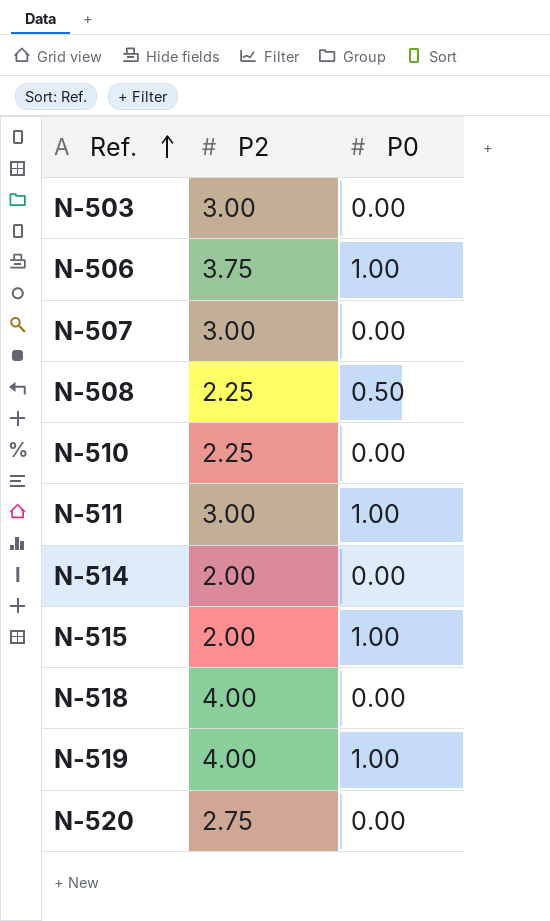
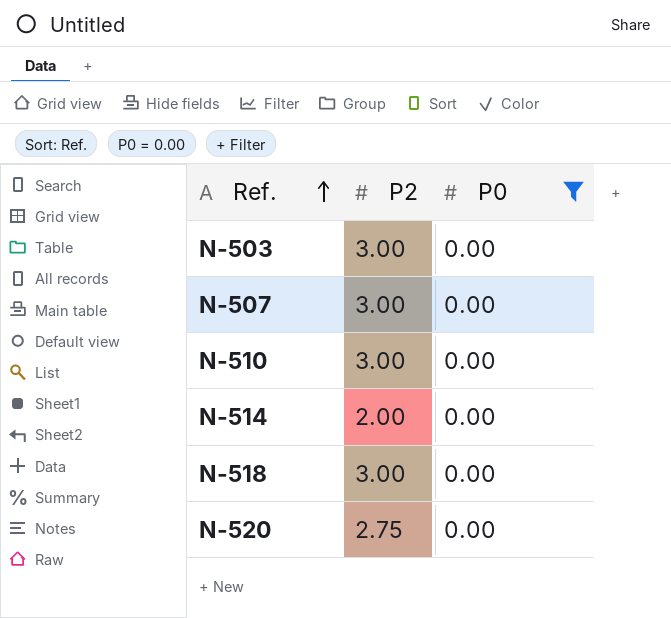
filter: none -> P0 = 0.00
N-510 | P2: 2.25 -> 3.00
N-518 | P2: 4.00 -> 3.00

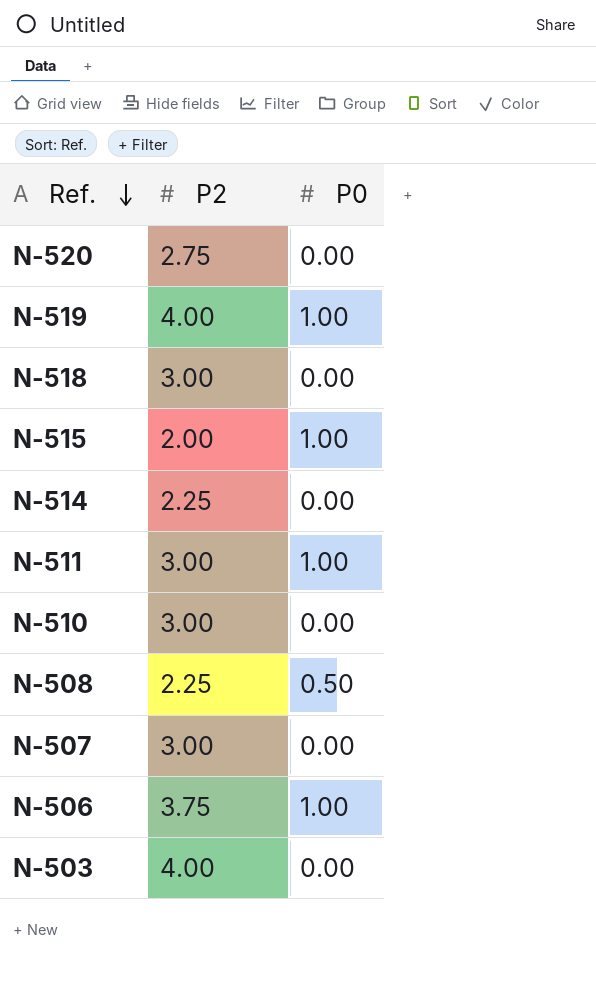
filter: P0 = 0.00 -> none
row order: Ref. ascending -> Ref. descending
N-514 | P2: 2.00 -> 2.25
N-503 | P2: 3.00 -> 4.00

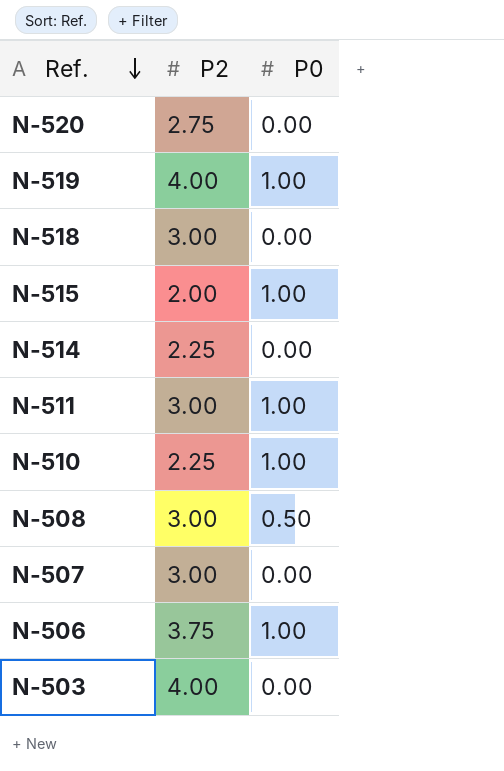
N-510 | P2: 3.00 -> 2.25
N-510 | P0: 0.00 -> 1.00
N-508 | P2: 2.25 -> 3.00

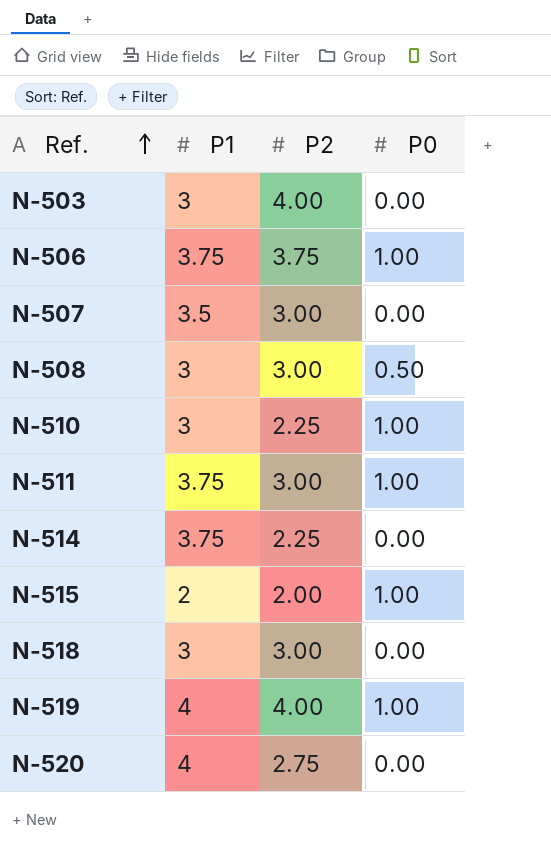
row order: Ref. descending -> Ref. ascending
column P1 | position: none -> 2

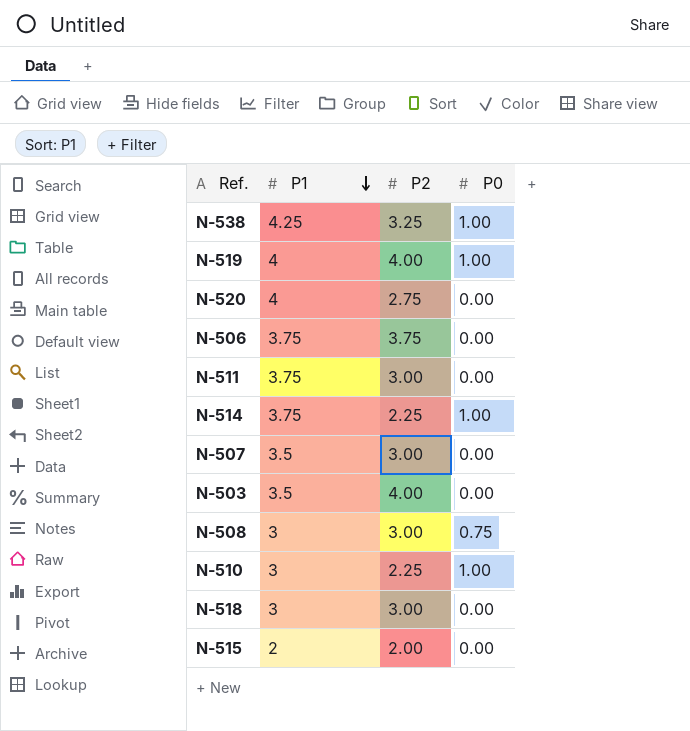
row order: Ref. ascending -> P1 descending
row N-538: none -> 4.25 | 3.25 | 1.00
N-506 | P0: 1.00 -> 0.00
N-511 | P0: 1.00 -> 0.00
N-514 | P0: 0.00 -> 1.00
N-503 | P1: 3 -> 3.5
N-508 | P0: 0.50 -> 0.75
N-515 | P0: 1.00 -> 0.00

